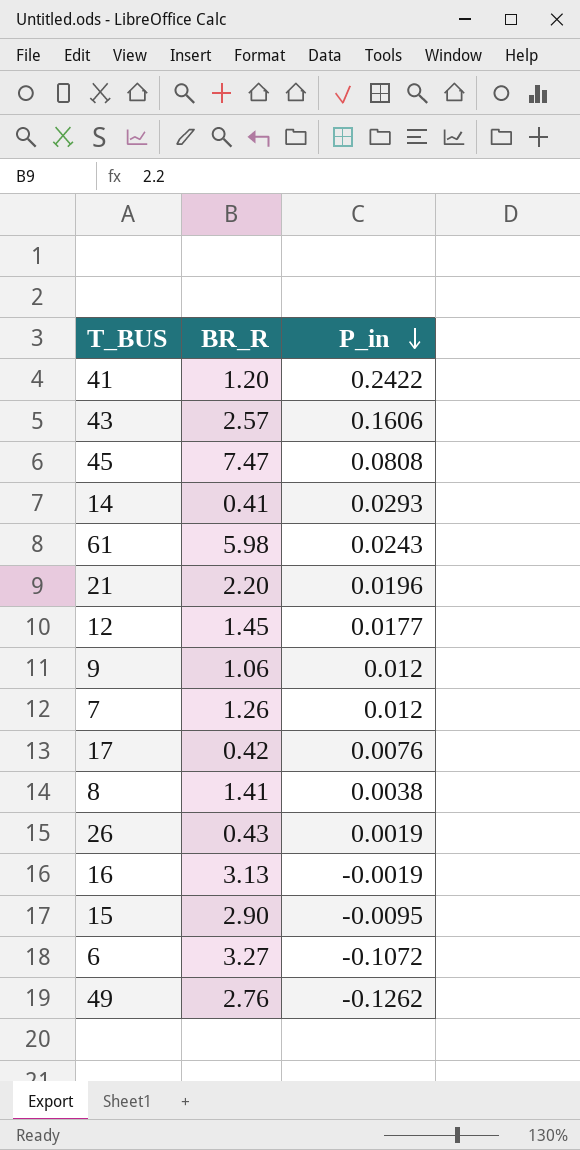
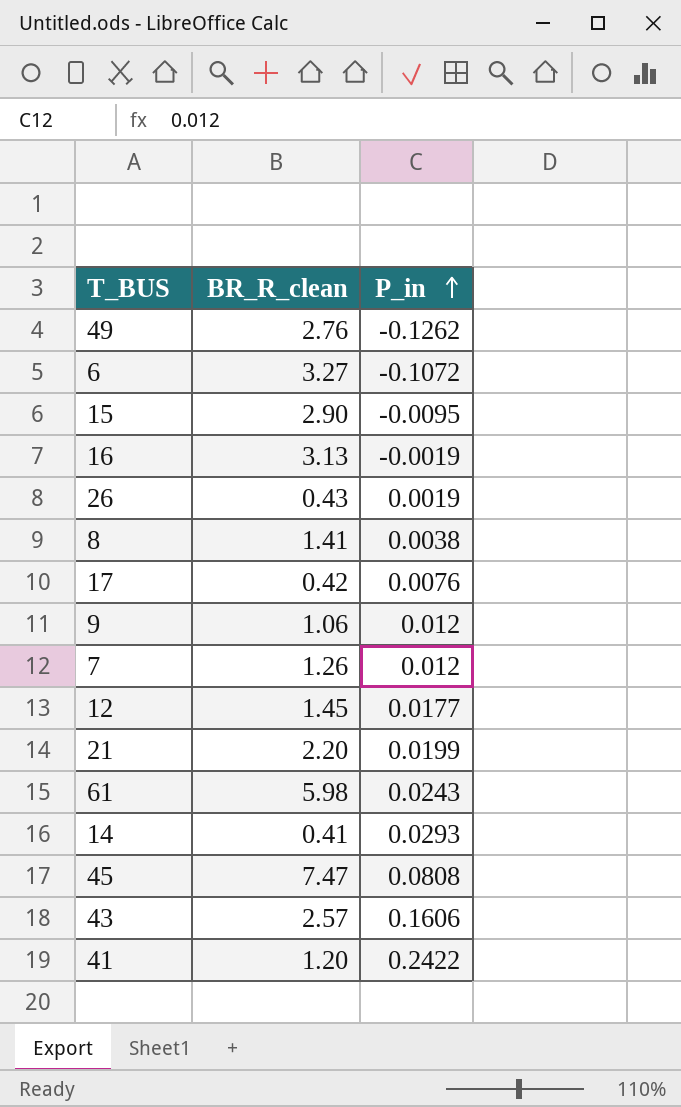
row order: P_in descending -> P_in ascending
column name: BR_R -> BR_R_clean
21 | P_in: 0.0196 -> 0.0199

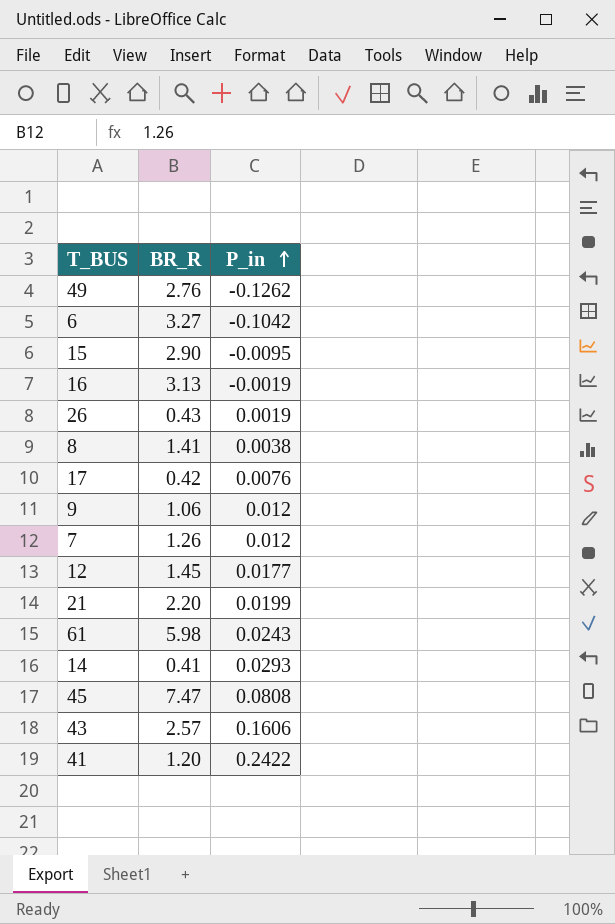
column name: BR_R_clean -> BR_R
6 | P_in: -0.1072 -> -0.1042

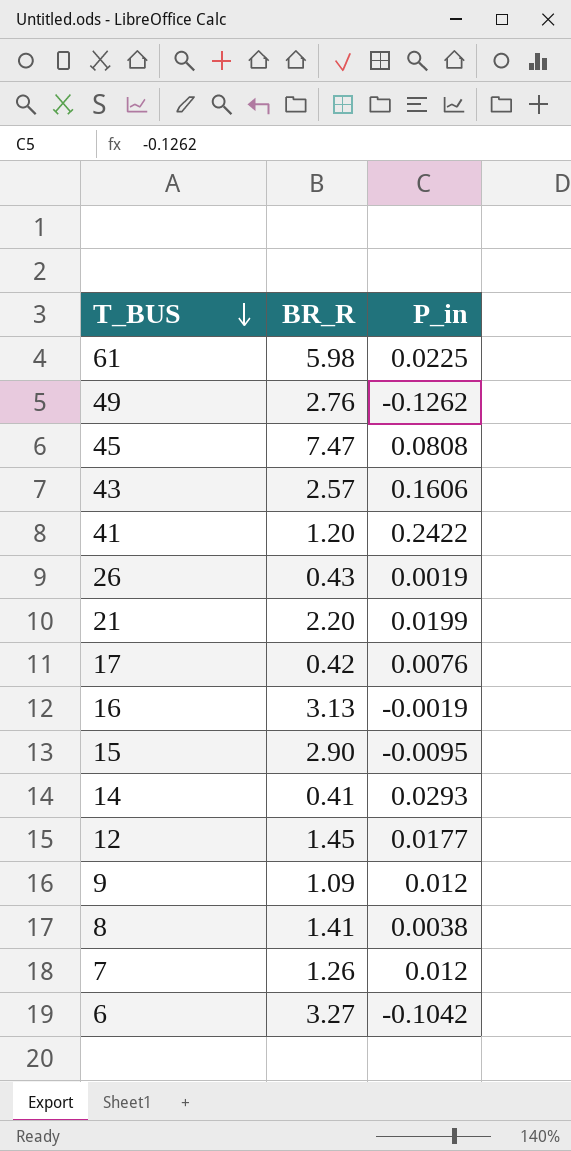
row order: P_in ascending -> T_BUS descending
61 | P_in: 0.0243 -> 0.0225
9 | BR_R: 1.06 -> 1.09

